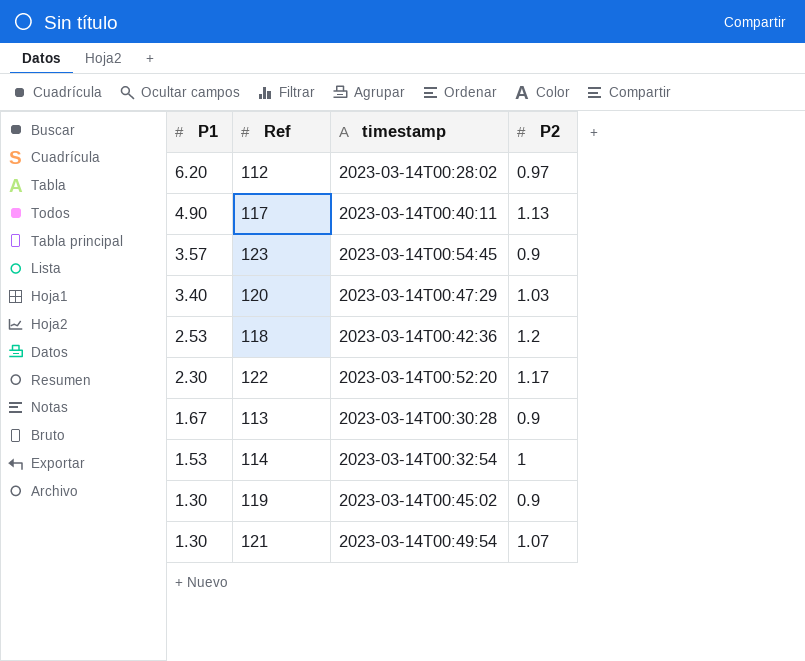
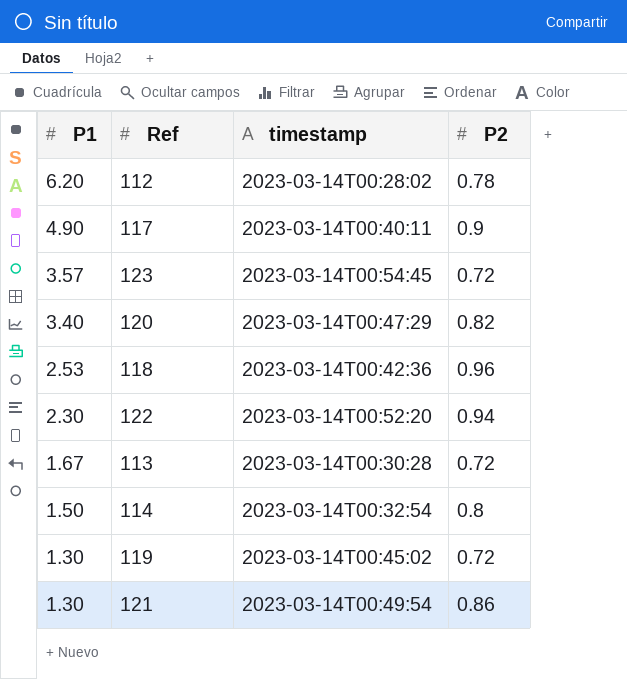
112 | P2: 0.97 -> 0.78
117 | P2: 1.13 -> 0.9
123 | P2: 0.9 -> 0.72
120 | P2: 1.03 -> 0.82
118 | P2: 1.2 -> 0.96
122 | P2: 1.17 -> 0.94
113 | P2: 0.9 -> 0.72
114 | P1: 1.53 -> 1.50
114 | P2: 1 -> 0.8
119 | P2: 0.9 -> 0.72
121 | P2: 1.07 -> 0.86

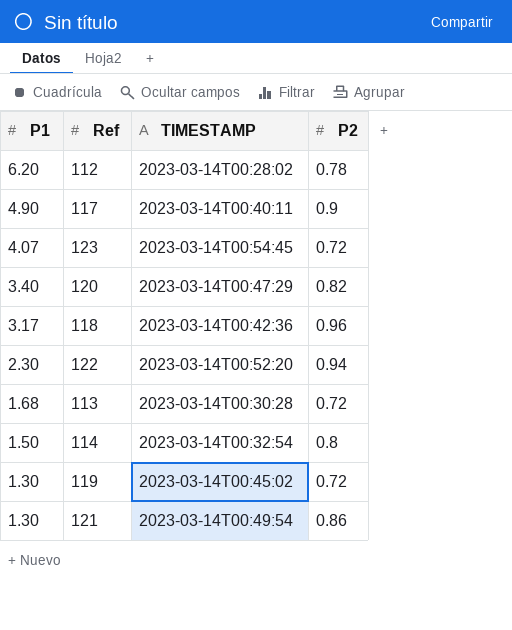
column name: timestamp -> TIMESTAMP
123 | P1: 3.57 -> 4.07
118 | P1: 2.53 -> 3.17
113 | P1: 1.67 -> 1.68

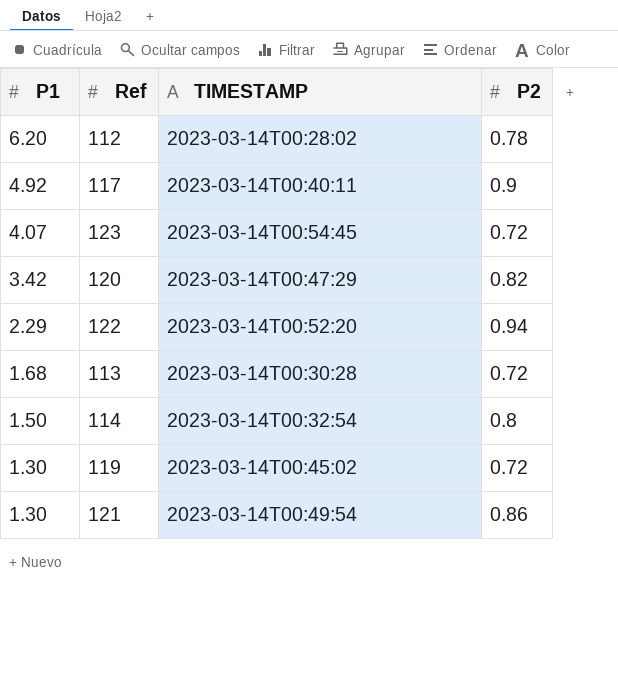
row 118: 3.17 | 2023-03-14T00:42:36 | 0.96 -> none
117 | P1: 4.90 -> 4.92
120 | P1: 3.40 -> 3.42
122 | P1: 2.30 -> 2.29

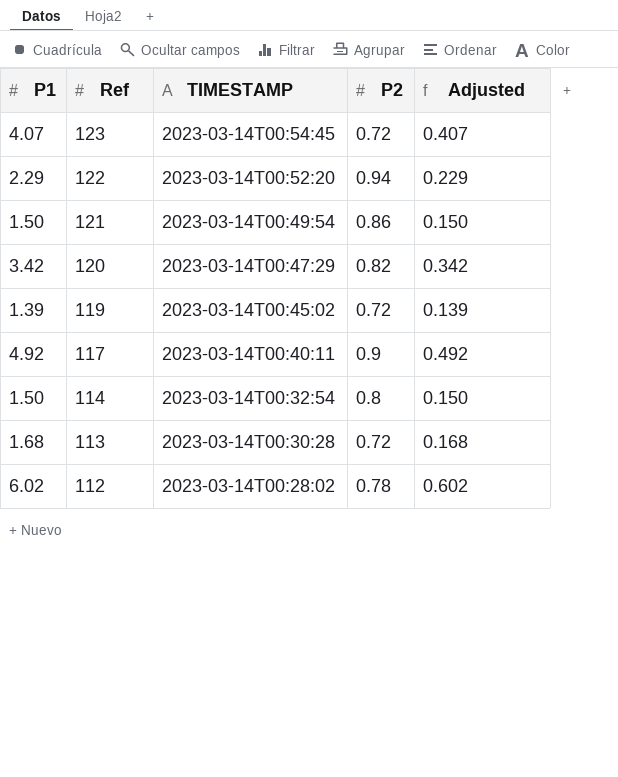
row order: P1 descending -> Ref descending
column Adjusted | formula: none -> [P1] * 0.1
121 | P1: 1.30 -> 1.50
119 | P1: 1.30 -> 1.39
112 | P1: 6.20 -> 6.02

